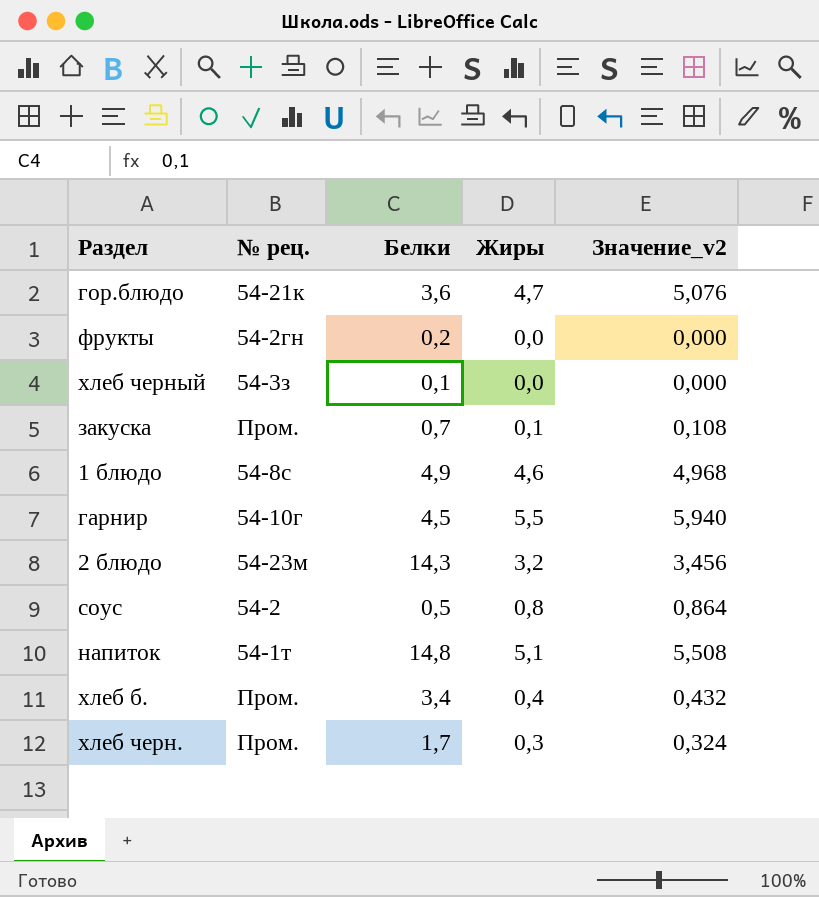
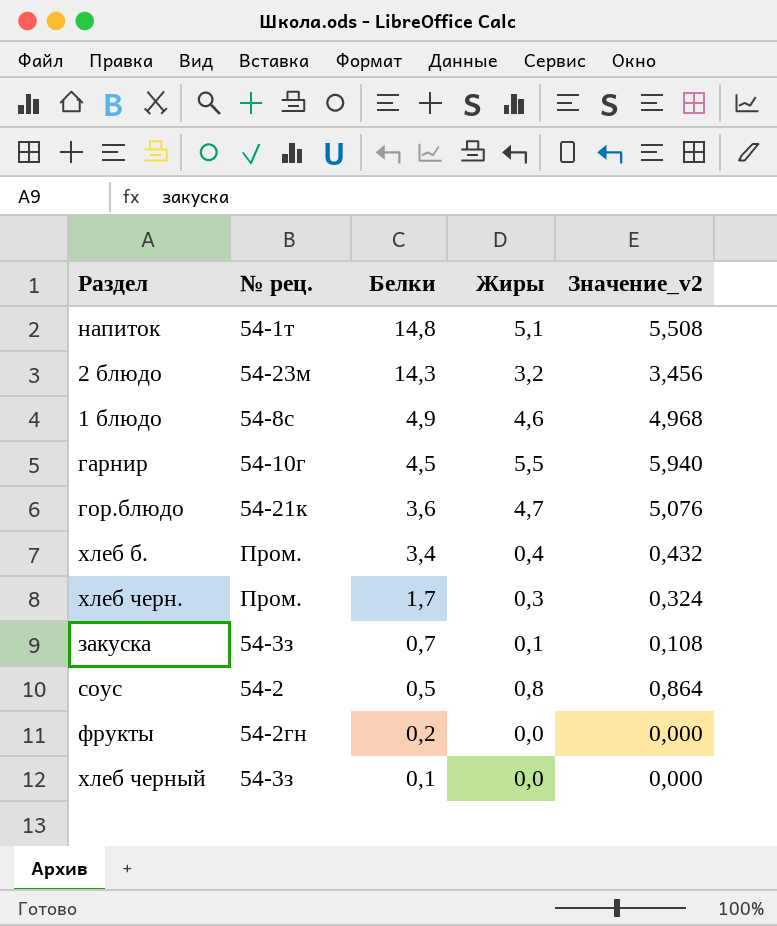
row order: none -> Белки descending
закуска | № рец.: Пром. -> 54-3з

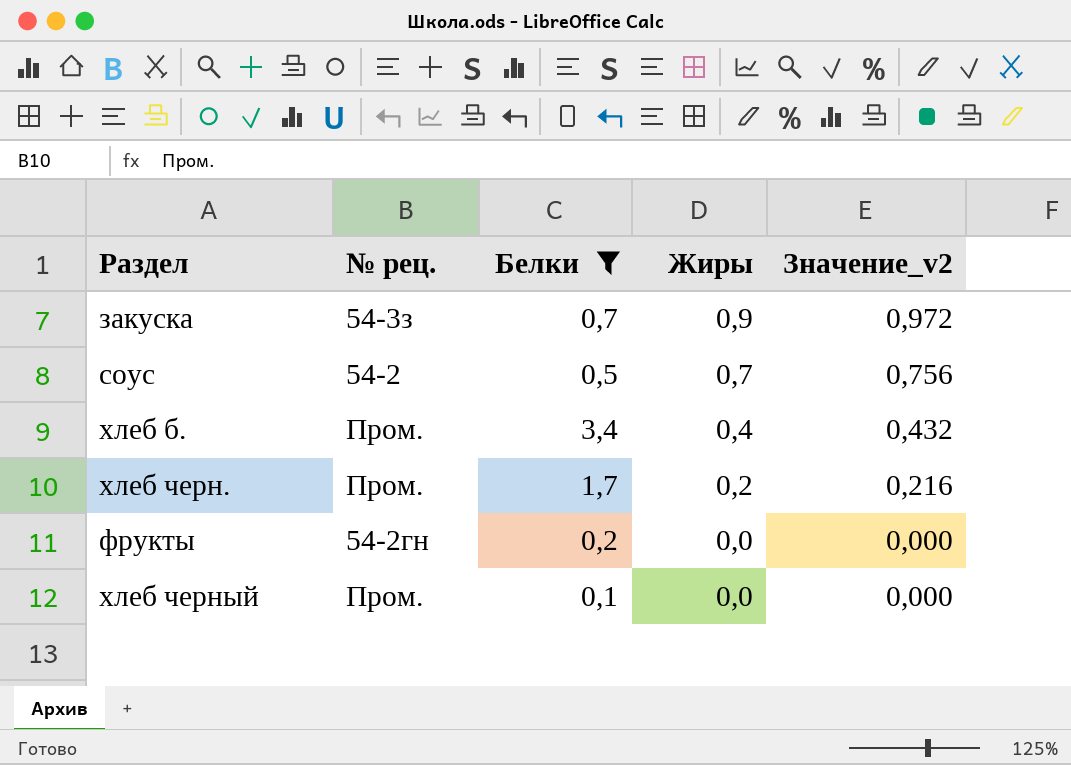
filter: none -> Белки <= 3,4
row order: Белки descending -> Жиры descending
закуска | Жиры: 0,1 -> 0,9
закуска | Значение_v2: 0,108 -> 0,972
соус | Жиры: 0,8 -> 0,7
соус | Значение_v2: 0,864 -> 0,756
хлеб черн. | Жиры: 0,3 -> 0,2
хлеб черн. | Значение_v2: 0,324 -> 0,216
хлеб черный | № рец.: 54-3з -> Пром.

